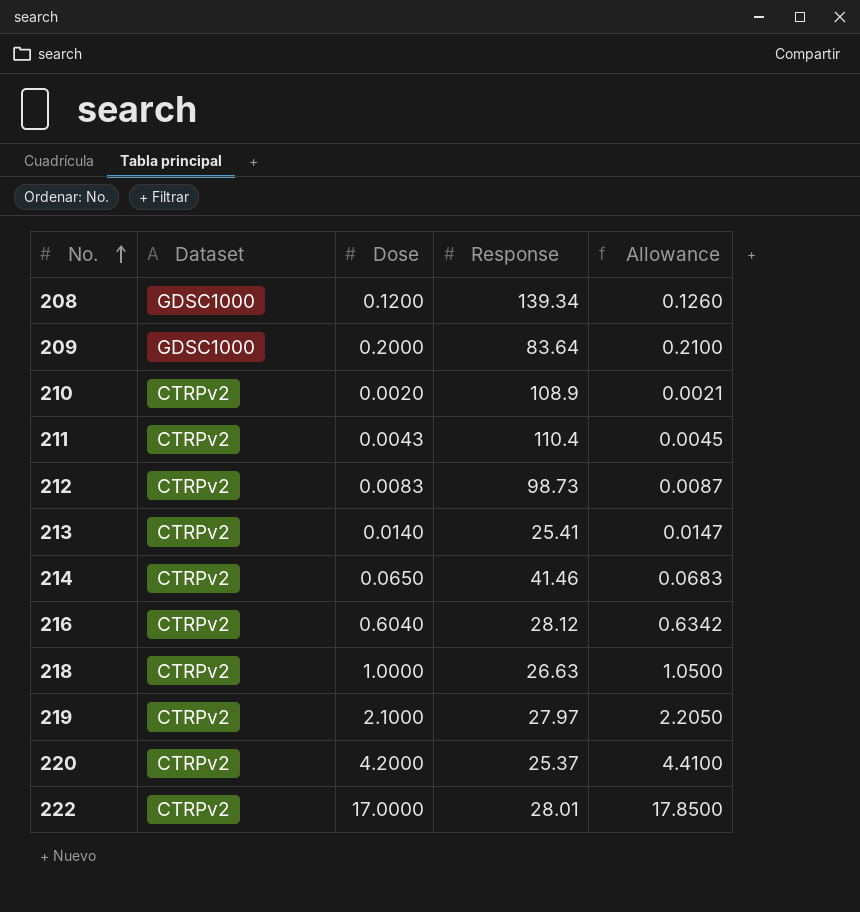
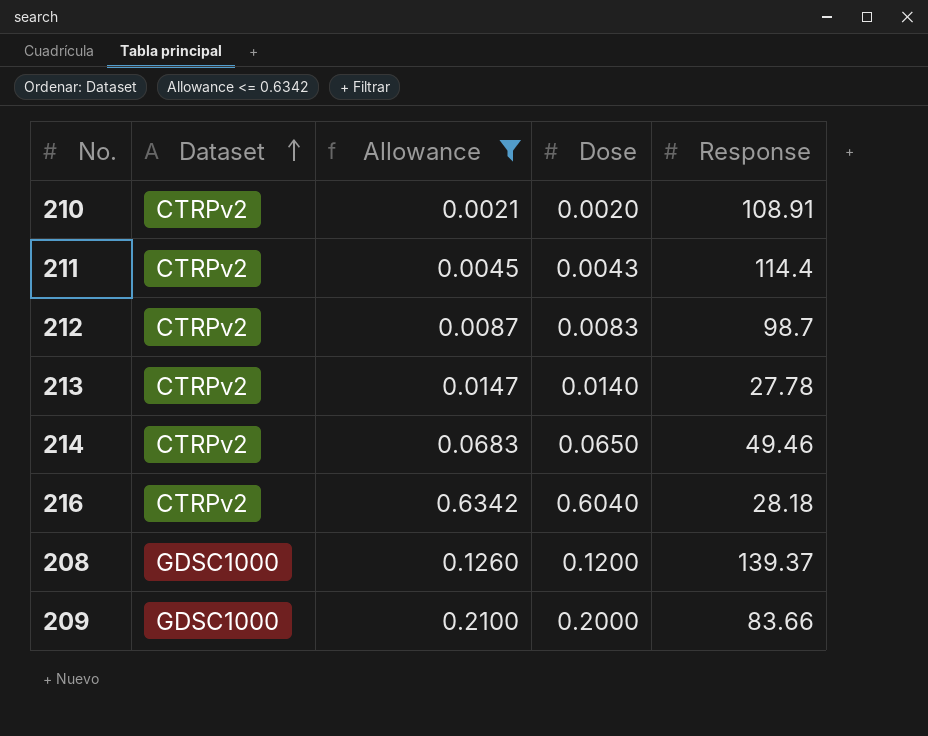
filter: none -> Allowance <= 0.6342
row order: No. ascending -> Dataset ascending
column Allowance | position: 5 -> 3
210 | Response: 108.9 -> 108.91
211 | Response: 110.4 -> 114.4
212 | Response: 98.73 -> 98.7
213 | Response: 25.41 -> 27.78
214 | Response: 41.46 -> 49.46
216 | Response: 28.12 -> 28.18
208 | Response: 139.34 -> 139.37
209 | Response: 83.64 -> 83.66

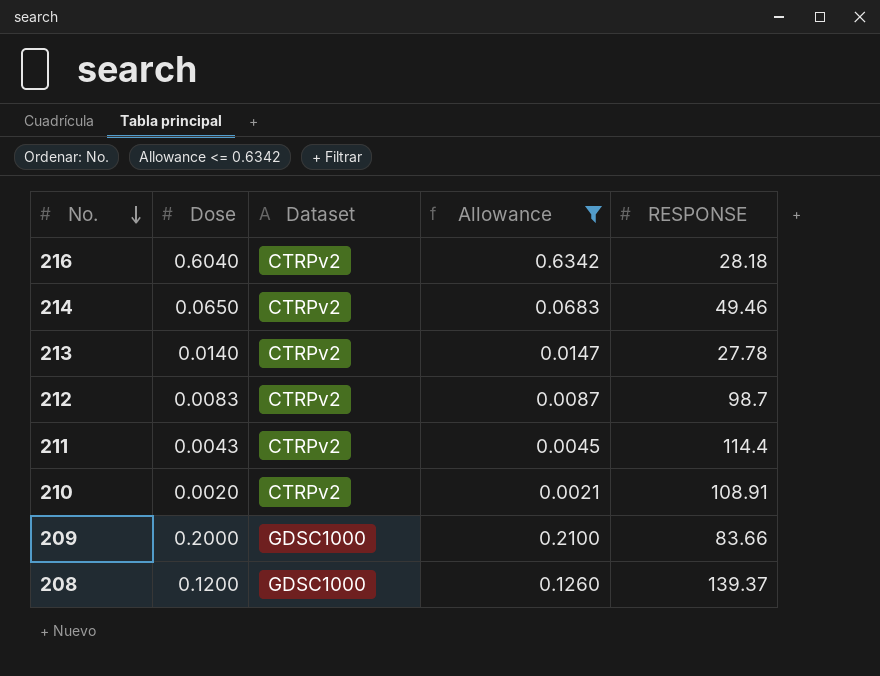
row order: Dataset ascending -> No. descending
column Dose | position: 4 -> 2
column name: Response -> RESPONSE

